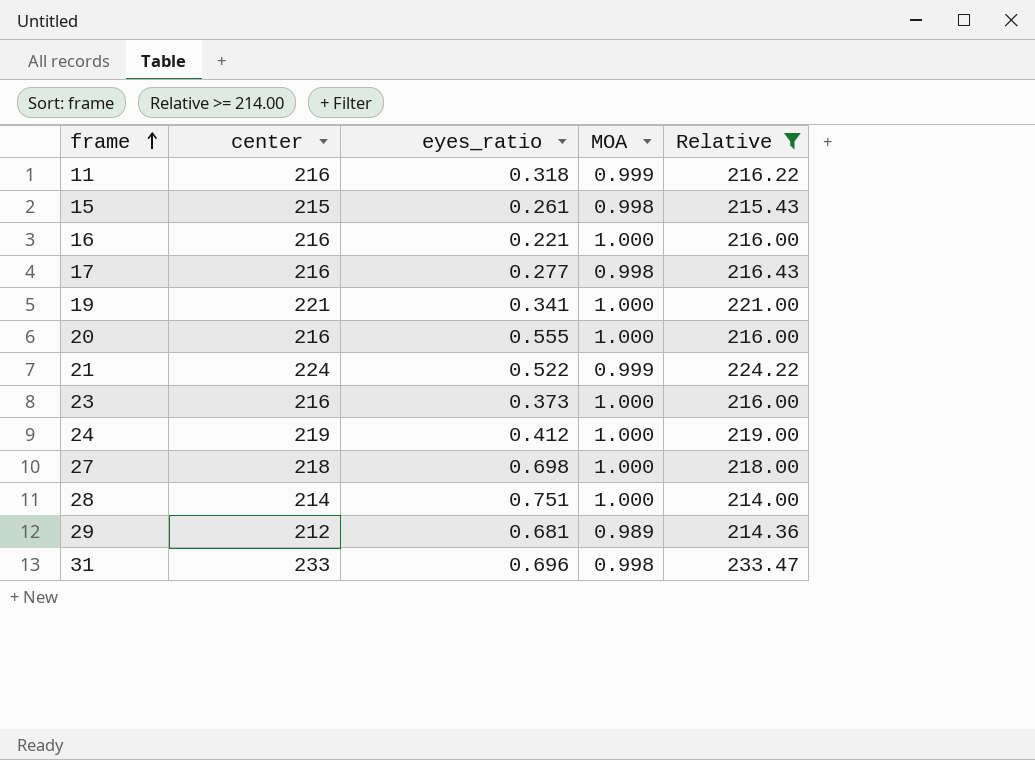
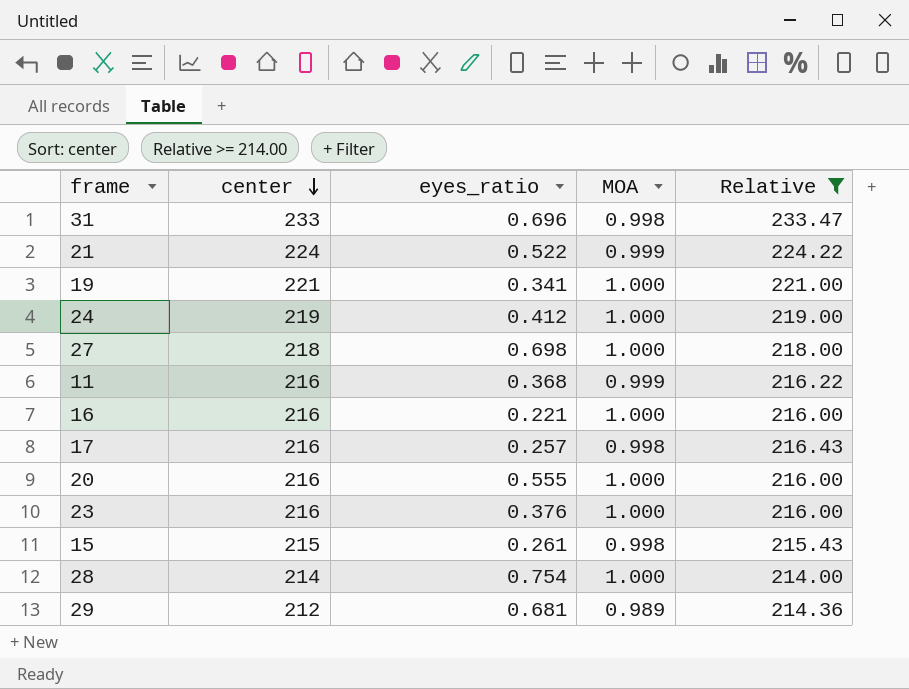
row order: frame ascending -> center descending
11 | eyes_ratio: 0.318 -> 0.368
17 | eyes_ratio: 0.277 -> 0.257
23 | eyes_ratio: 0.373 -> 0.376
28 | eyes_ratio: 0.751 -> 0.754

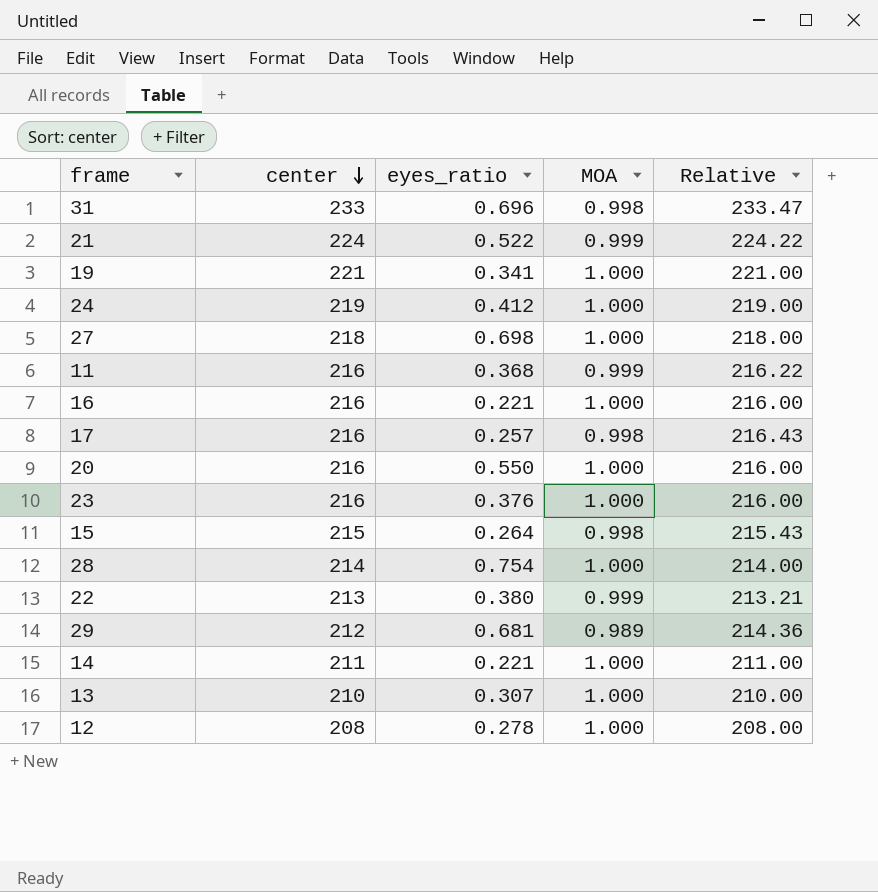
filter: Relative >= 214.00 -> none
20 | eyes_ratio: 0.555 -> 0.550
15 | eyes_ratio: 0.261 -> 0.264

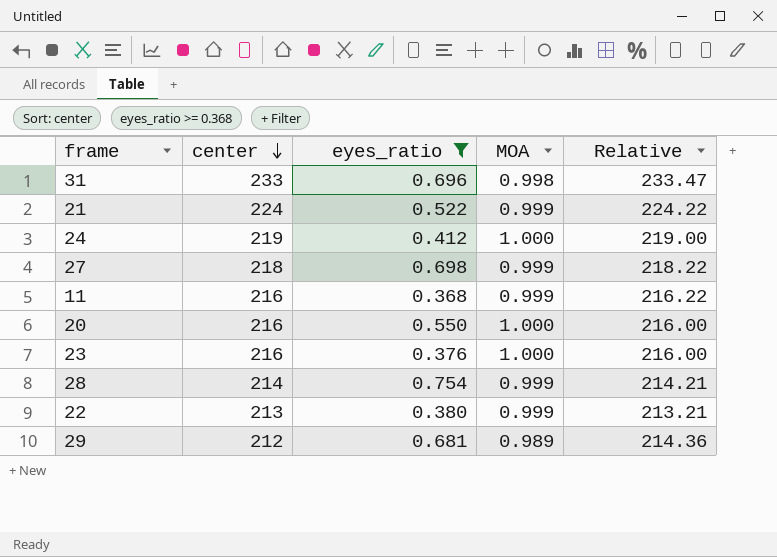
filter: none -> eyes_ratio >= 0.368
27 | MOA: 1.000 -> 0.999
27 | Relative: 218.00 -> 218.22
28 | MOA: 1.000 -> 0.999
28 | Relative: 214.00 -> 214.21

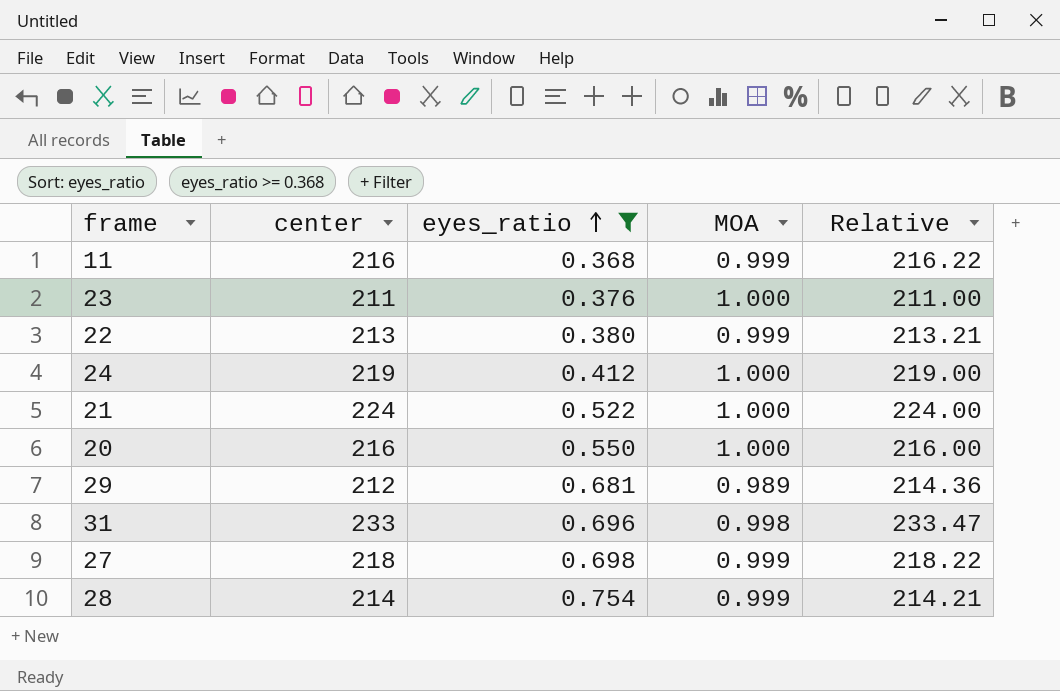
row order: center descending -> eyes_ratio ascending
23 | center: 216 -> 211
23 | Relative: 216.00 -> 211.00
21 | MOA: 0.999 -> 1.000
21 | Relative: 224.22 -> 224.00

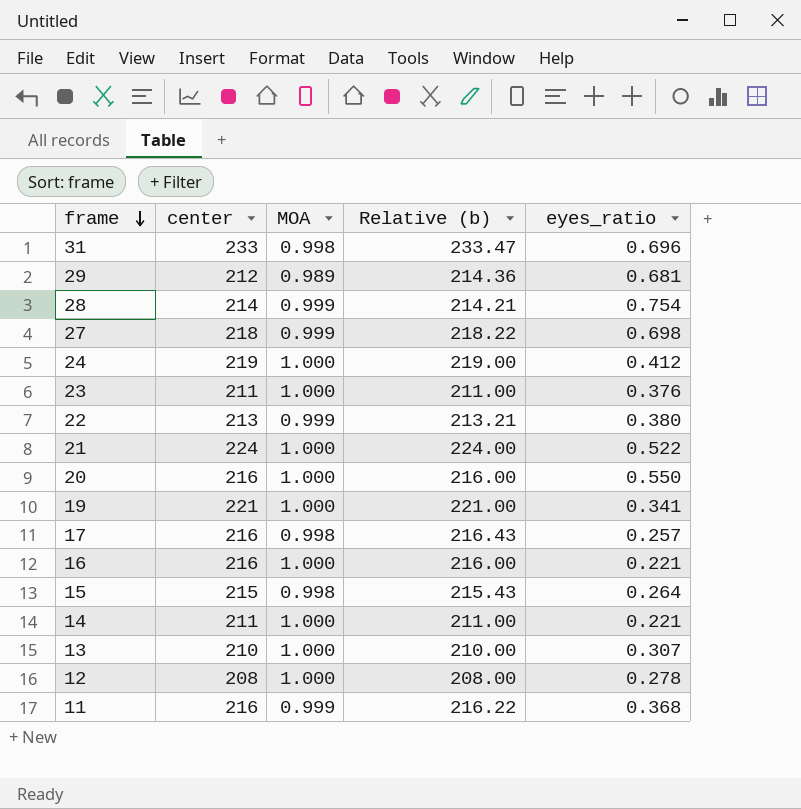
filter: eyes_ratio >= 0.368 -> none
row order: eyes_ratio ascending -> frame descending
column name: Relative -> Relative (b)
column eyes_ratio | position: 3 -> 5

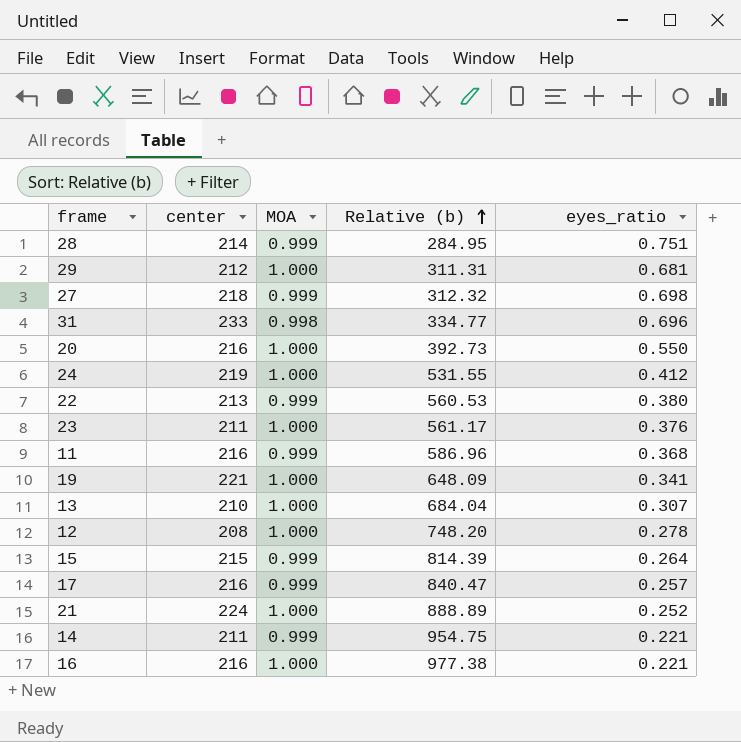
row order: frame descending -> Relative (b) ascending
column Relative (b) | formula: [center] / [MOA] -> [center] / [eyes_ratio]
28 | eyes_ratio: 0.754 -> 0.751
29 | MOA: 0.989 -> 1.000
15 | MOA: 0.998 -> 0.999
17 | MOA: 0.998 -> 0.999
21 | eyes_ratio: 0.522 -> 0.252
14 | MOA: 1.000 -> 0.999

